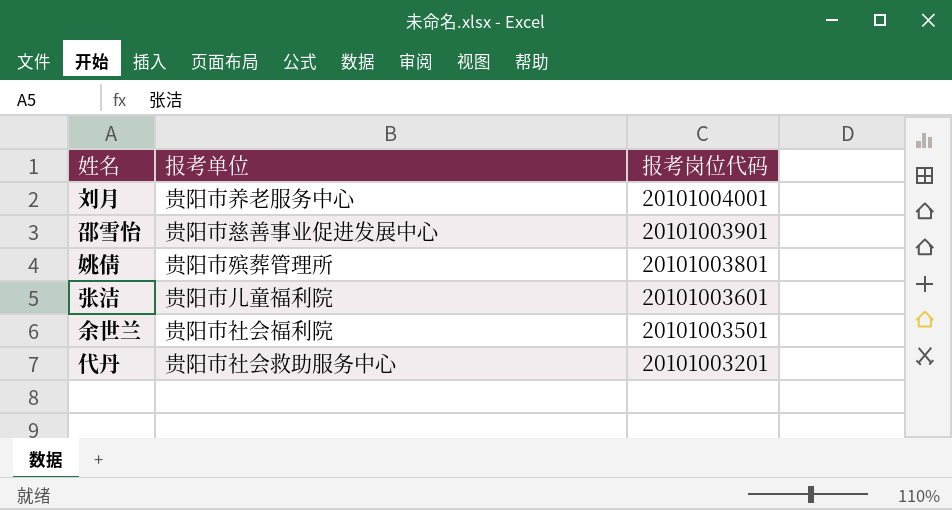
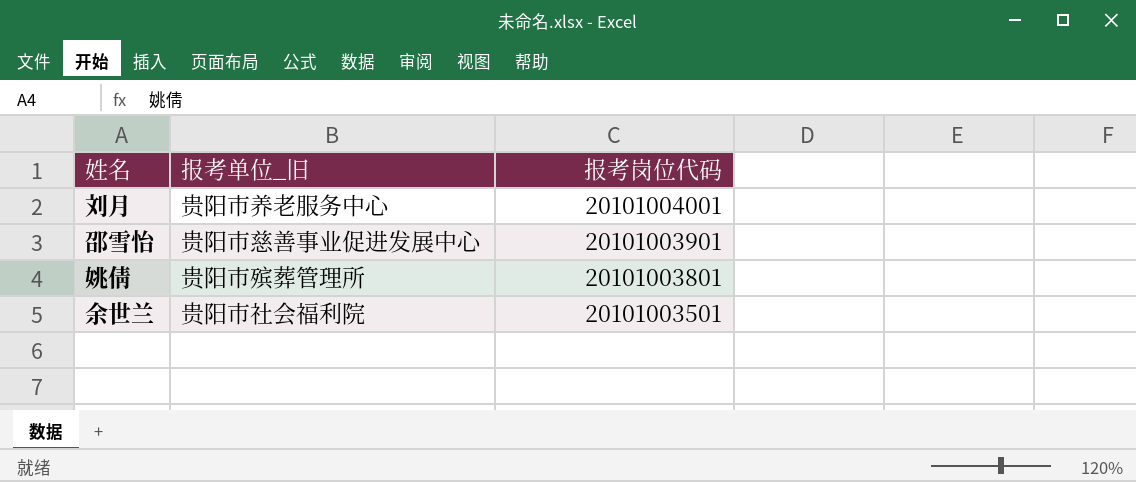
column name: 报考单位 -> 报考单位_旧
row 张洁: 贵阳市儿童福利院 | 20101003601 -> none
row 代丹: 贵阳市社会救助服务中心 | 20101003201 -> none

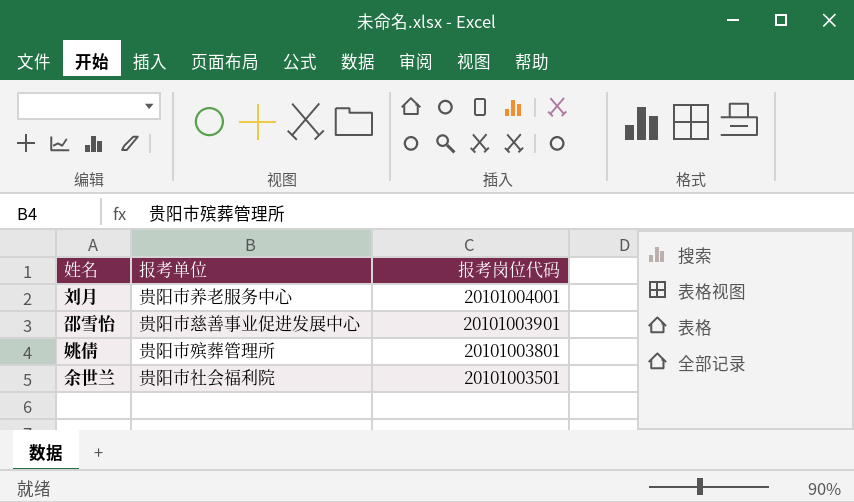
column name: 报考单位_旧 -> 报考单位

